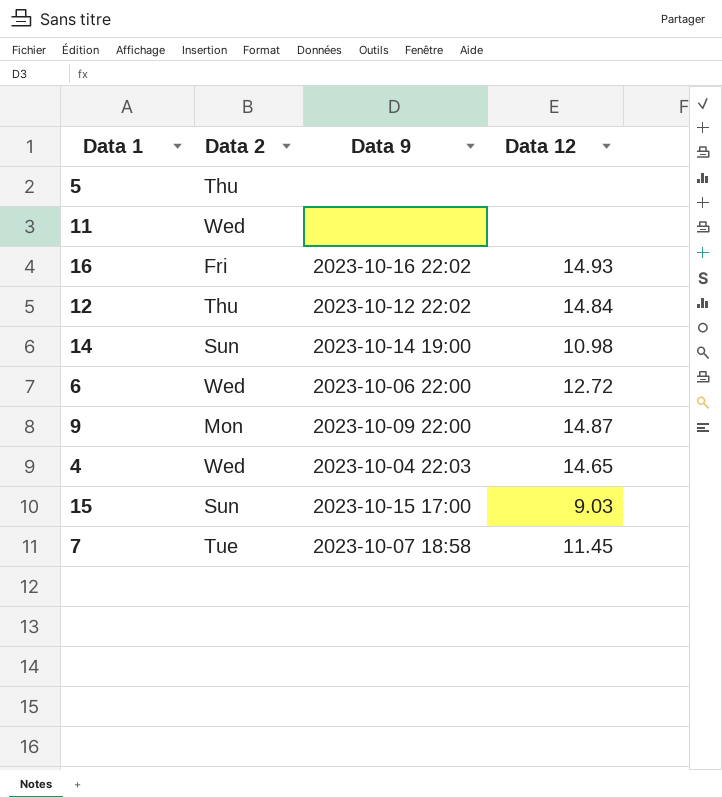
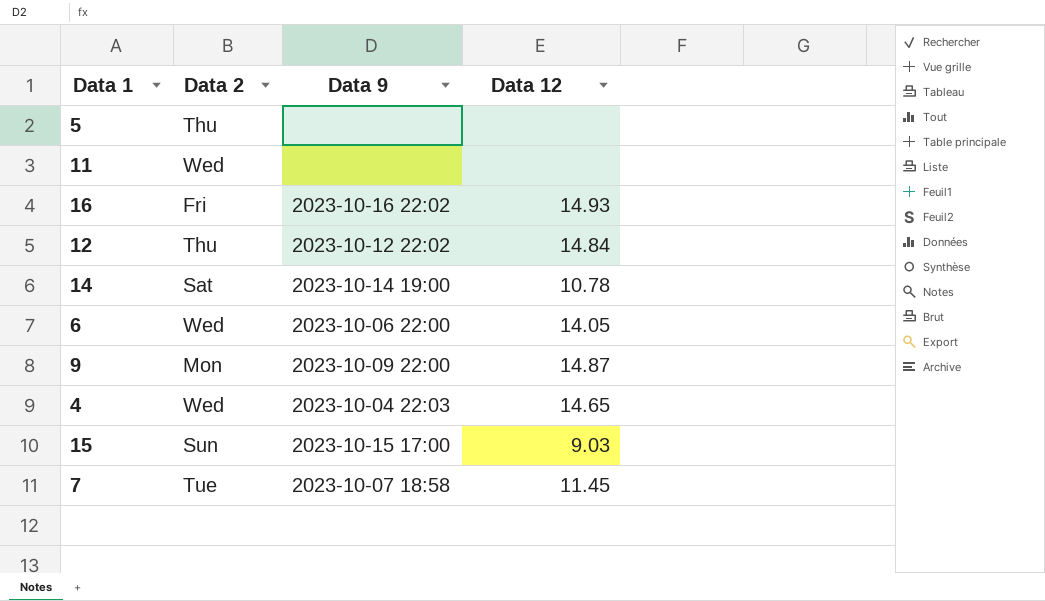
14 | Data 2: Sun -> Sat
14 | Data 12: 10.98 -> 10.78
6 | Data 12: 12.72 -> 14.05

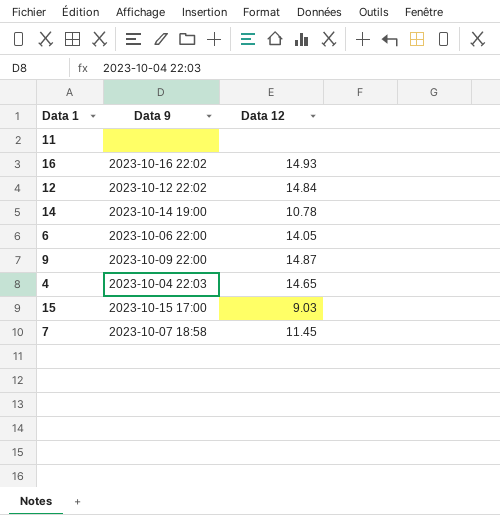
column Data 2 | position: 2 -> none
row 5: Thu | none | none -> none

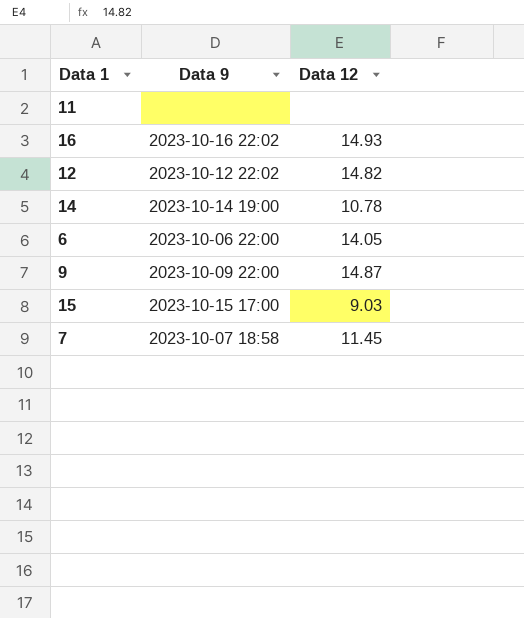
row 4: 2023-10-04 22:03 | 14.65 -> none
12 | Data 12: 14.84 -> 14.82

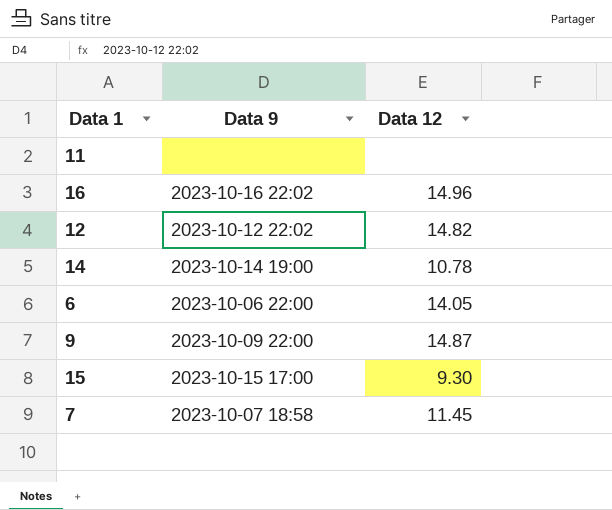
16 | Data 12: 14.93 -> 14.96
15 | Data 12: 9.03 -> 9.30

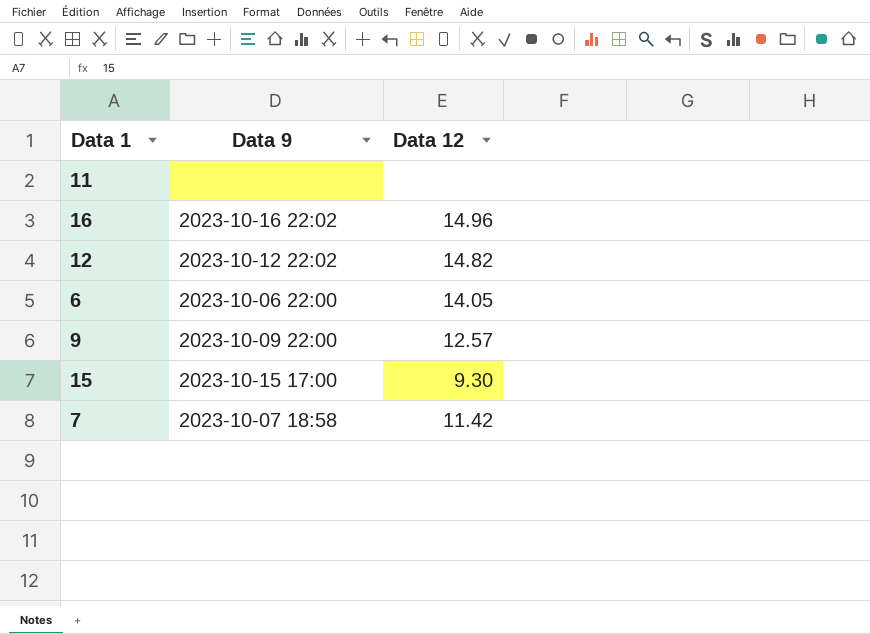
row 14: 2023-10-14 19:00 | 10.78 -> none
9 | Data 12: 14.87 -> 12.57
7 | Data 12: 11.45 -> 11.42

